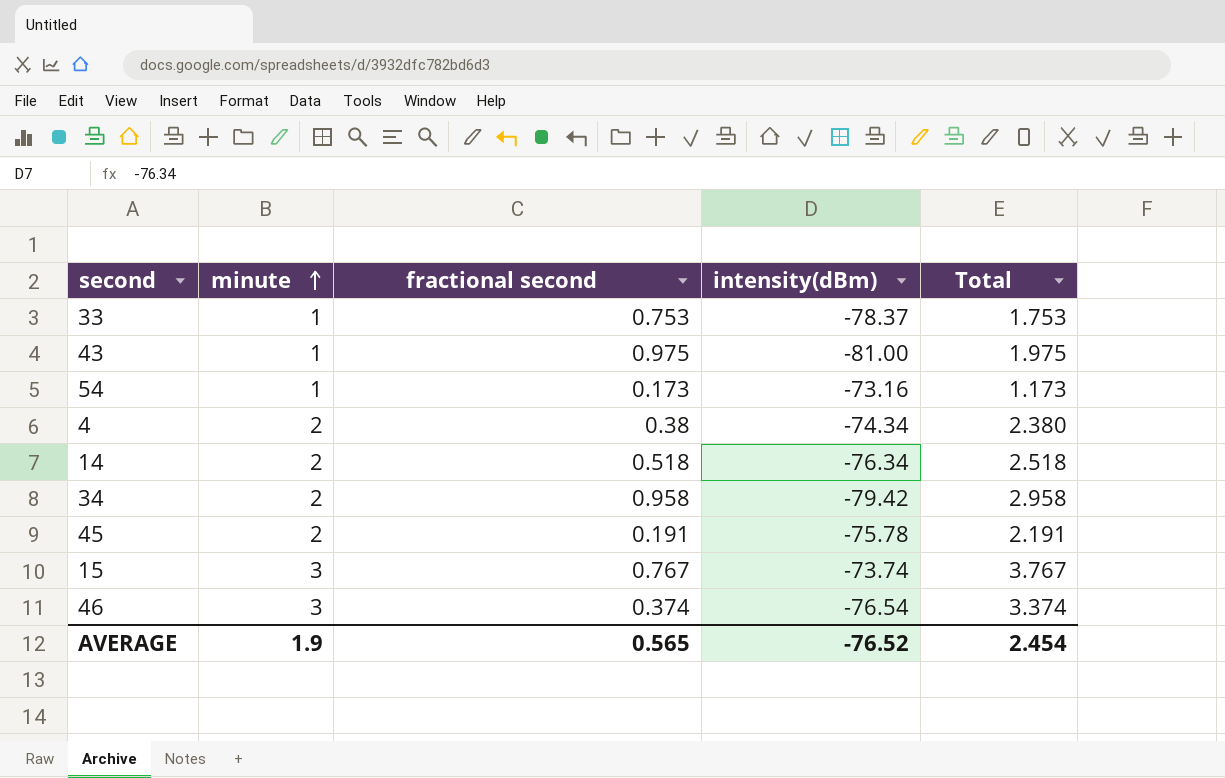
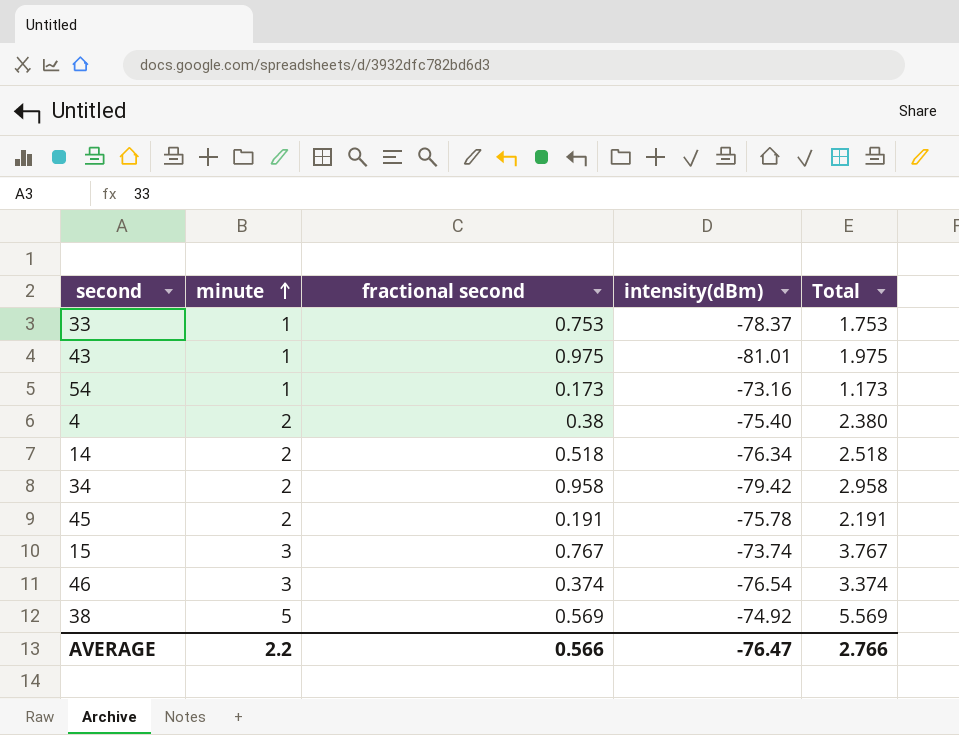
43 | intensity(dBm): -81.00 -> -81.01
4 | intensity(dBm): -74.34 -> -75.40
row 38: none -> 5 | 0.569 | -74.92 | 5.569
AVERAGE | minute: 1.9 -> 2.2
AVERAGE | fractional second: 0.565 -> 0.566
AVERAGE | intensity(dBm): -76.52 -> -76.47
AVERAGE | Total: 2.454 -> 2.766

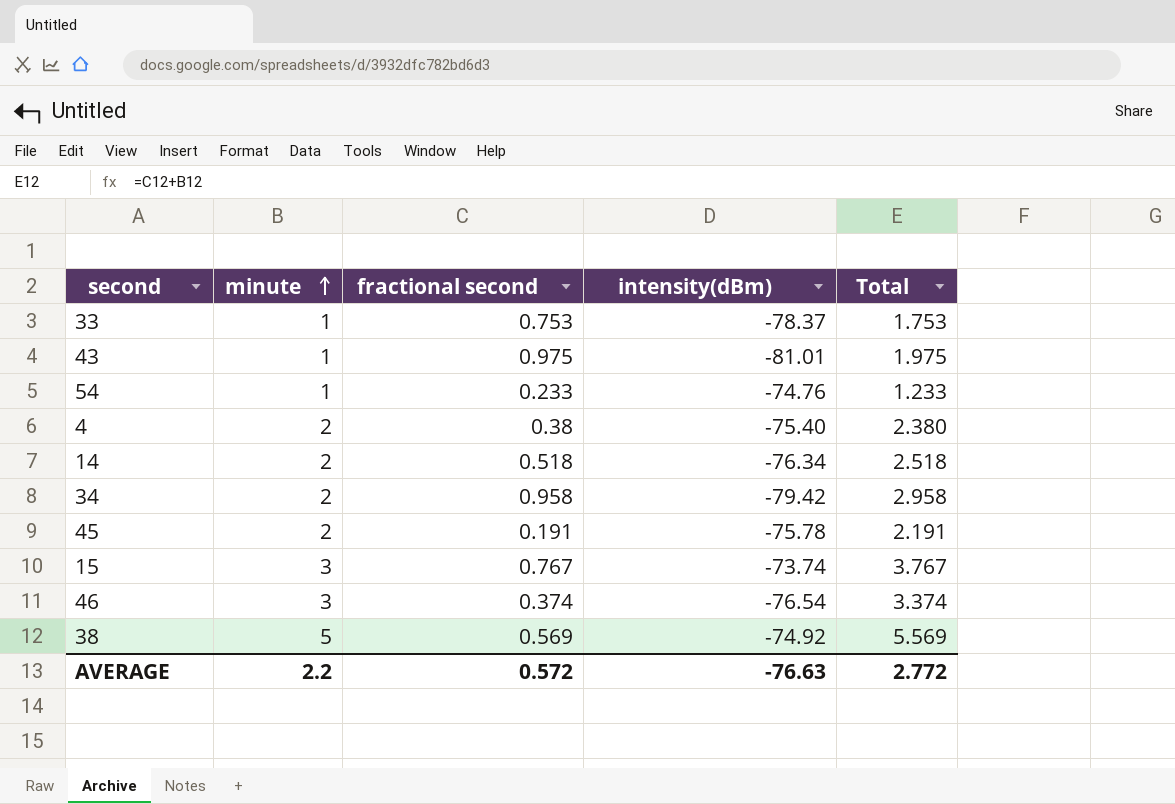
54 | fractional second: 0.173 -> 0.233
54 | intensity(dBm): -73.16 -> -74.76
54 | Total: 1.173 -> 1.233
AVERAGE | fractional second: 0.566 -> 0.572
AVERAGE | intensity(dBm): -76.47 -> -76.63
AVERAGE | Total: 2.766 -> 2.772

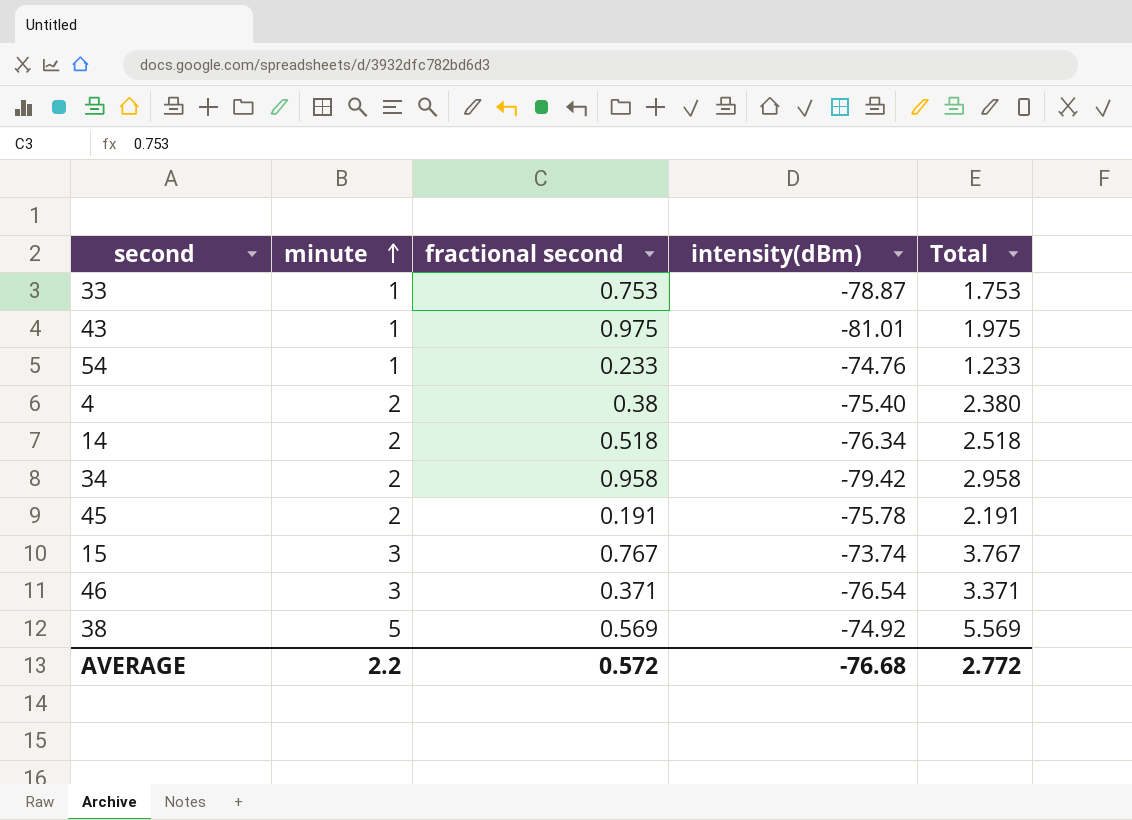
33 | intensity(dBm): -78.37 -> -78.87
46 | fractional second: 0.374 -> 0.371
46 | Total: 3.374 -> 3.371
AVERAGE | intensity(dBm): -76.63 -> -76.68

